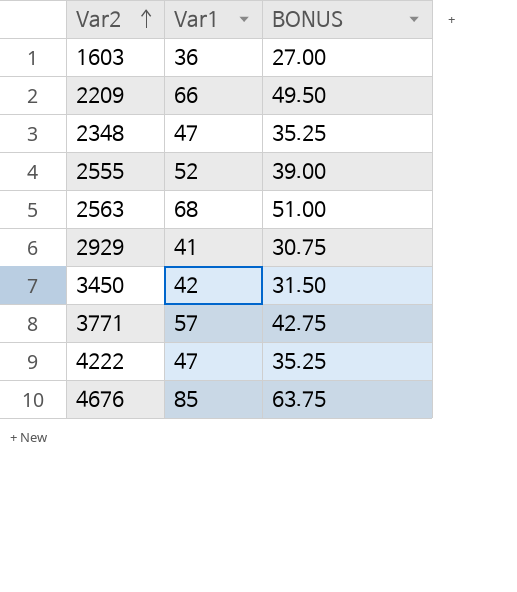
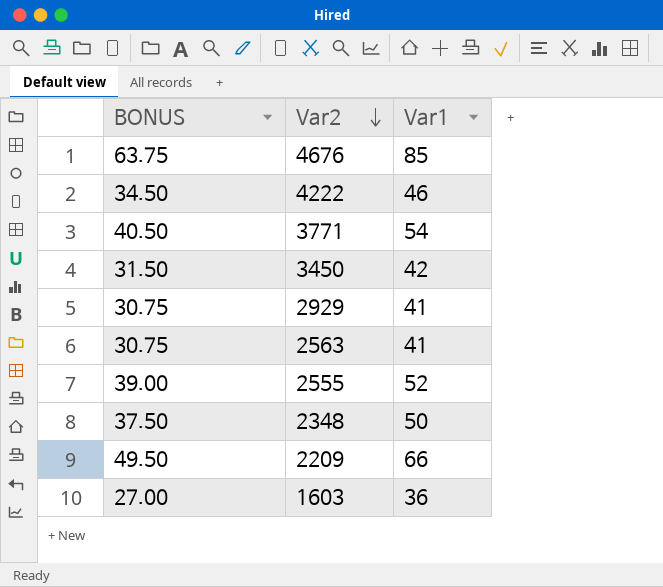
row order: Var2 ascending -> Var2 descending
column BONUS | position: 3 -> 1
4222 | BONUS: 35.25 -> 34.50
4222 | Var1: 47 -> 46
3771 | BONUS: 42.75 -> 40.50
3771 | Var1: 57 -> 54
2563 | BONUS: 51.00 -> 30.75
2563 | Var1: 68 -> 41
2348 | BONUS: 35.25 -> 37.50
2348 | Var1: 47 -> 50

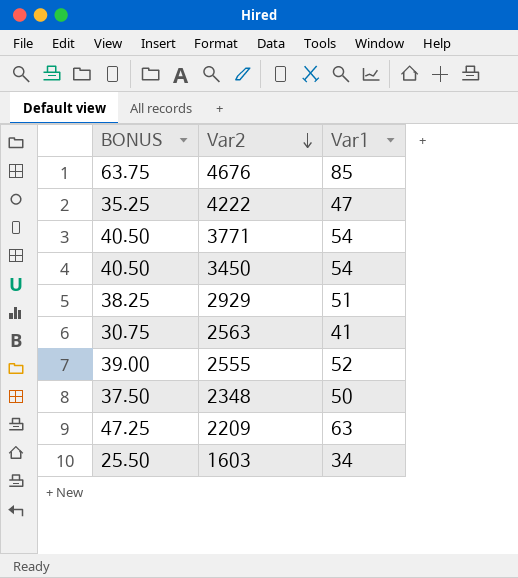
4222 | BONUS: 34.50 -> 35.25
4222 | Var1: 46 -> 47
3450 | BONUS: 31.50 -> 40.50
3450 | Var1: 42 -> 54
2929 | BONUS: 30.75 -> 38.25
2929 | Var1: 41 -> 51
2209 | BONUS: 49.50 -> 47.25
2209 | Var1: 66 -> 63
1603 | BONUS: 27.00 -> 25.50
1603 | Var1: 36 -> 34

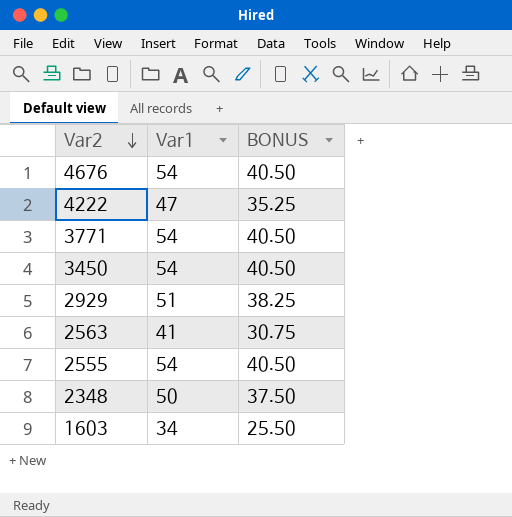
column BONUS | position: 1 -> 3
row 2209: 47.25 | 63 -> none
4676 | Var1: 85 -> 54
4676 | BONUS: 63.75 -> 40.50
2555 | Var1: 52 -> 54
2555 | BONUS: 39.00 -> 40.50

